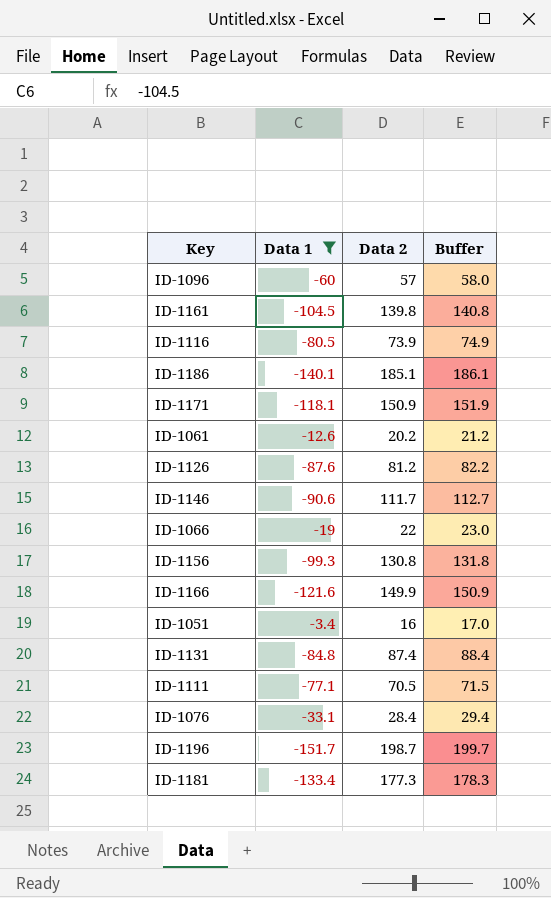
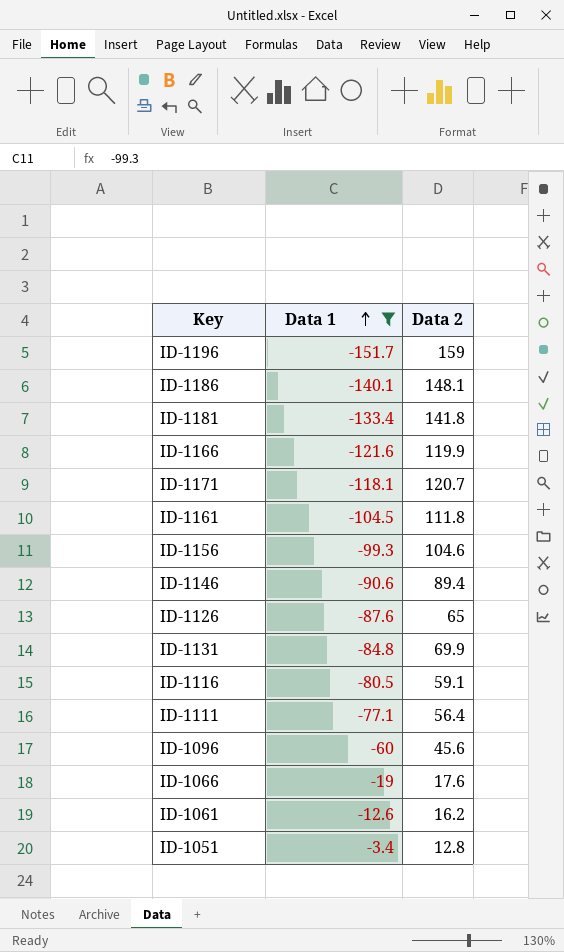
row order: none -> Data 1 ascending
column Buffer | formula: [Data 2] + 1 -> none
row ID-1076: -33.1 | 28.4 | 29.4 -> none
ID-1196 | Data 2: 198.7 -> 159
ID-1186 | Data 2: 185.1 -> 148.1
ID-1181 | Data 2: 177.3 -> 141.8
ID-1166 | Data 2: 149.9 -> 119.9
ID-1171 | Data 2: 150.9 -> 120.7
ID-1161 | Data 2: 139.8 -> 111.8
ID-1156 | Data 2: 130.8 -> 104.6
ID-1146 | Data 2: 111.7 -> 89.4
ID-1126 | Data 2: 81.2 -> 65
ID-1131 | Data 2: 87.4 -> 69.9
ID-1116 | Data 2: 73.9 -> 59.1
ID-1111 | Data 2: 70.5 -> 56.4
ID-1096 | Data 2: 57 -> 45.6
ID-1066 | Data 2: 22 -> 17.6
ID-1061 | Data 2: 20.2 -> 16.2
ID-1051 | Data 2: 16 -> 12.8

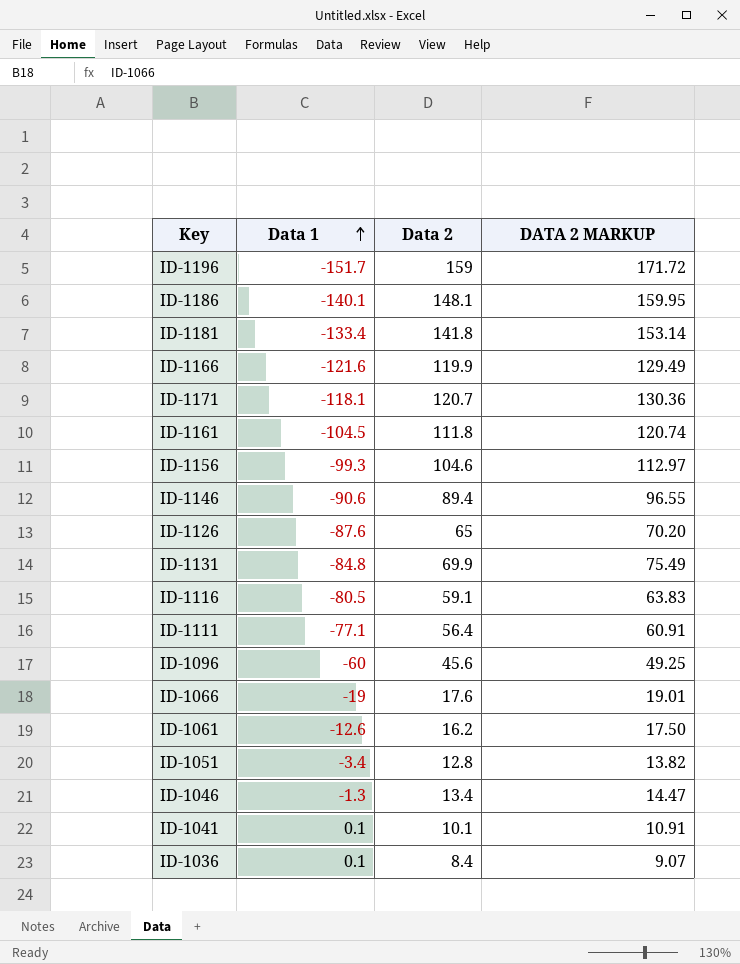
filter: Data 1 <= -3.4 -> none
column DATA 2 MARKUP | formula: none -> [Data 2] * 1.08

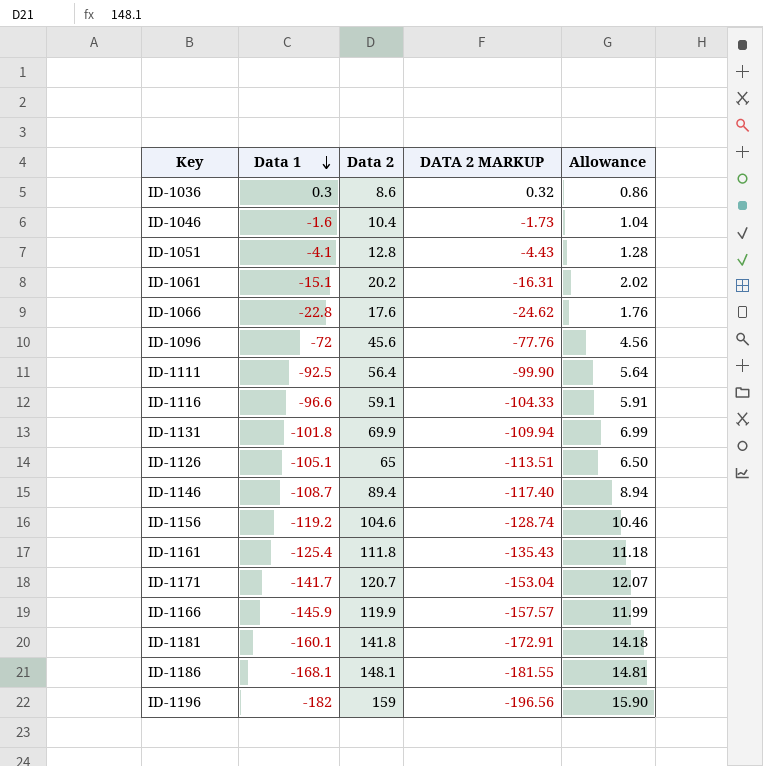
row order: Data 1 ascending -> Data 1 descending
column DATA 2 MARKUP | formula: [Data 2] * 1.08 -> [Data 1] * 1.08
column Allowance | formula: none -> [Data 2] * 0.1
row ID-1041: 0.1 | 10.1 | 10.91 -> none
ID-1036 | Data 1: 0.1 -> 0.3
ID-1036 | Data 2: 8.4 -> 8.6
ID-1046 | Data 1: -1.3 -> -1.6
ID-1046 | Data 2: 13.4 -> 10.4
ID-1051 | Data 1: -3.4 -> -4.1
ID-1061 | Data 1: -12.6 -> -15.1
ID-1061 | Data 2: 16.2 -> 20.2
ID-1066 | Data 1: -19 -> -22.8
ID-1096 | Data 1: -60 -> -72
ID-1111 | Data 1: -77.1 -> -92.5
ID-1116 | Data 1: -80.5 -> -96.6
ID-1131 | Data 1: -84.8 -> -101.8
ID-1126 | Data 1: -87.6 -> -105.1
ID-1146 | Data 1: -90.6 -> -108.7
ID-1156 | Data 1: -99.3 -> -119.2
ID-1161 | Data 1: -104.5 -> -125.4
ID-1171 | Data 1: -118.1 -> -141.7
ID-1166 | Data 1: -121.6 -> -145.9
ID-1181 | Data 1: -133.4 -> -160.1
ID-1186 | Data 1: -140.1 -> -168.1
ID-1196 | Data 1: -151.7 -> -182

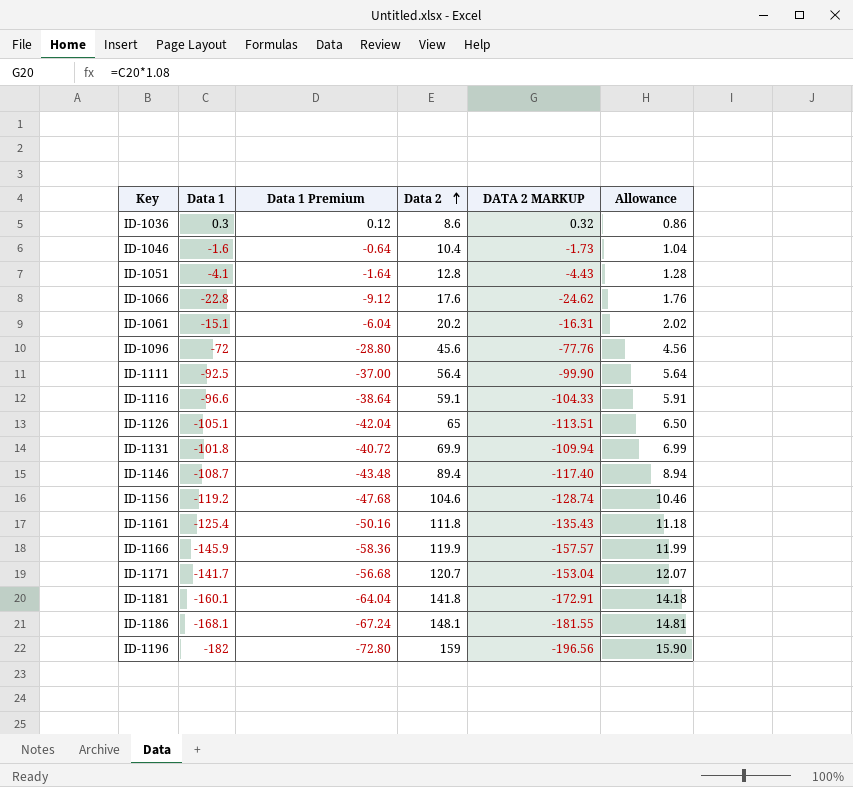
row order: Data 1 descending -> Data 2 ascending
column Data 1 Premium | formula: none -> [Data 1] * 0.4

